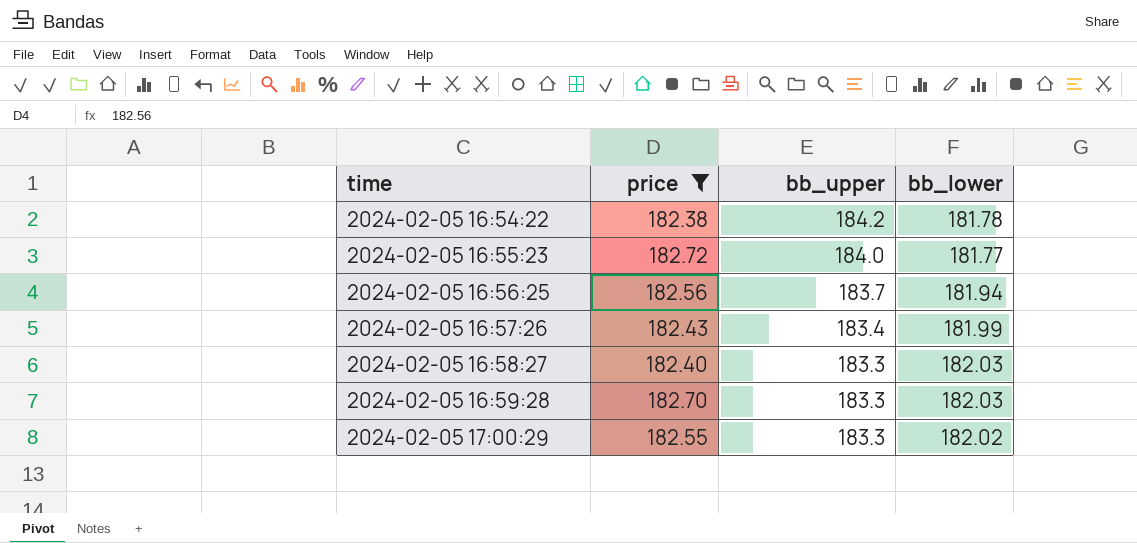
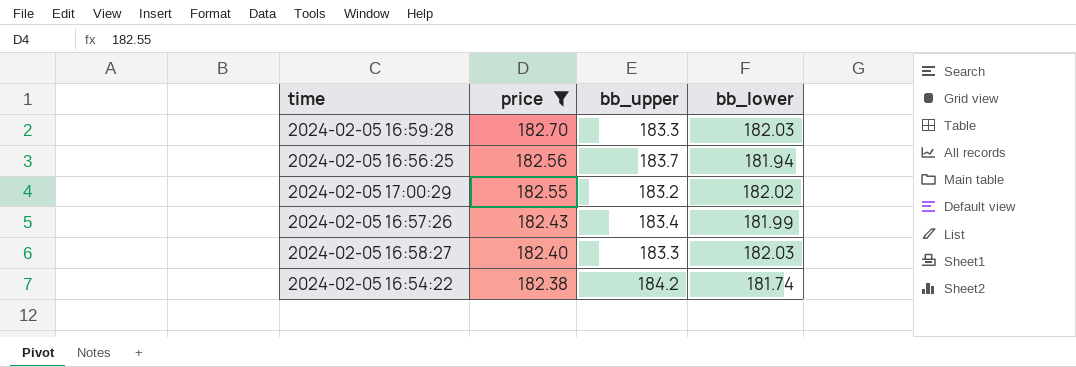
row order: time ascending -> price descending
row 2024-02-05 16:55:23: 182.72 | 184.0 | 181.77 -> none
2024-02-05 17:00:29 | bb_upper: 183.3 -> 183.2
2024-02-05 16:54:22 | bb_lower: 181.78 -> 181.74

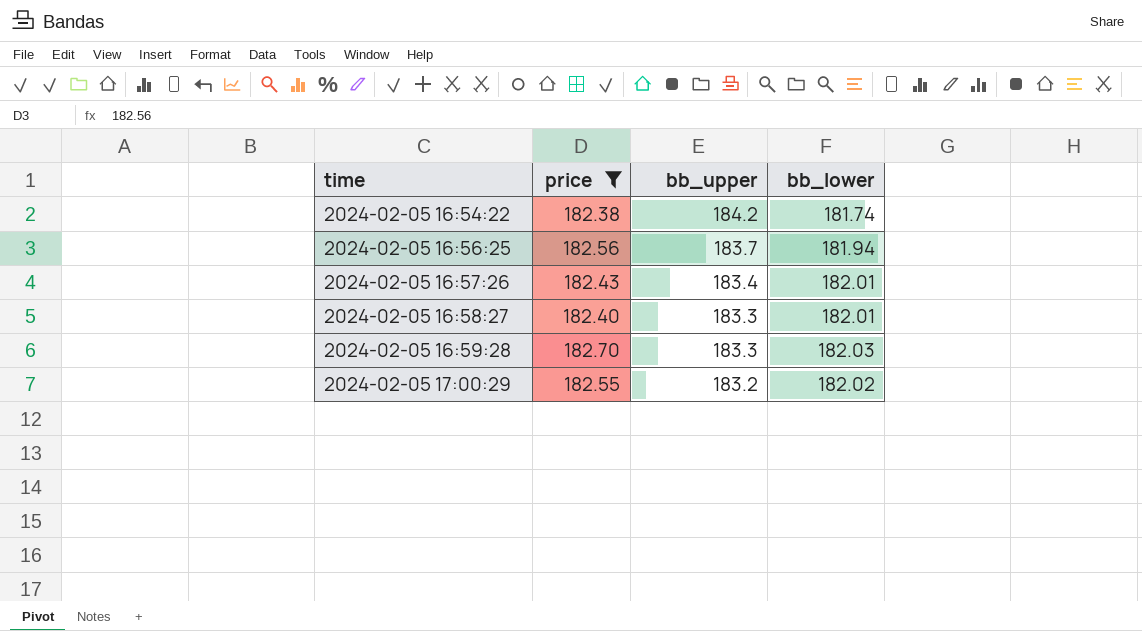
row order: price descending -> time ascending
2024-02-05 16:57:26 | bb_lower: 181.99 -> 182.01
2024-02-05 16:58:27 | bb_lower: 182.03 -> 182.01

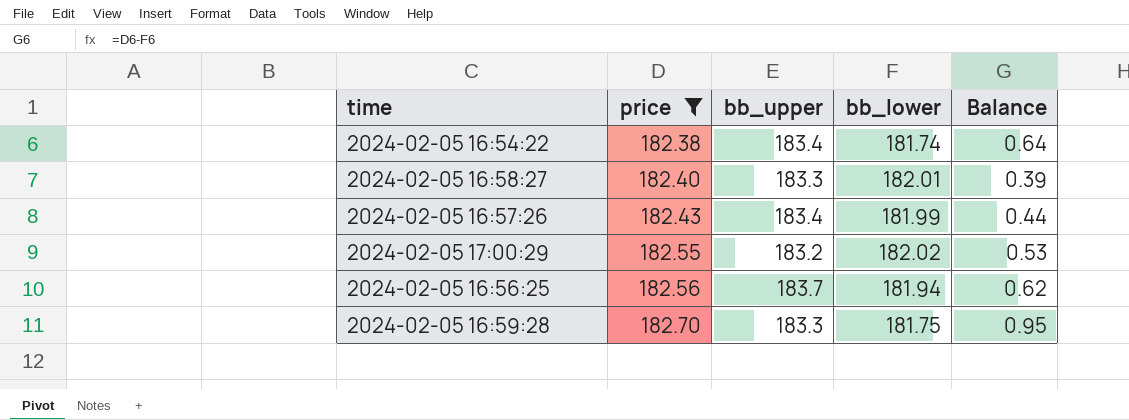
row order: time ascending -> price ascending
column Balance | formula: none -> [price] - [bb_lower]
2024-02-05 16:54:22 | bb_upper: 184.2 -> 183.4
2024-02-05 16:57:26 | bb_lower: 182.01 -> 181.99
2024-02-05 16:59:28 | bb_lower: 182.03 -> 181.75

